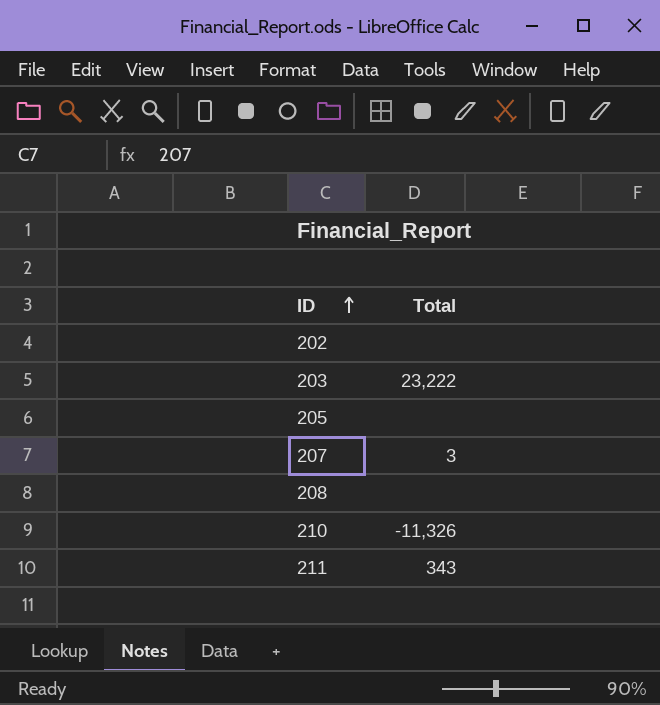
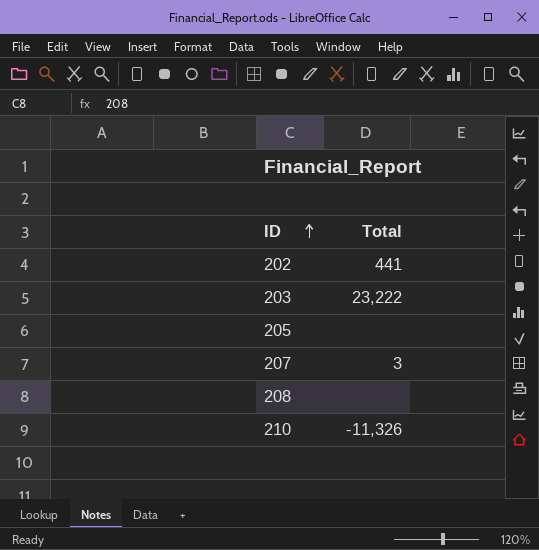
row 211: 343 -> none
202 | Total: none -> 441

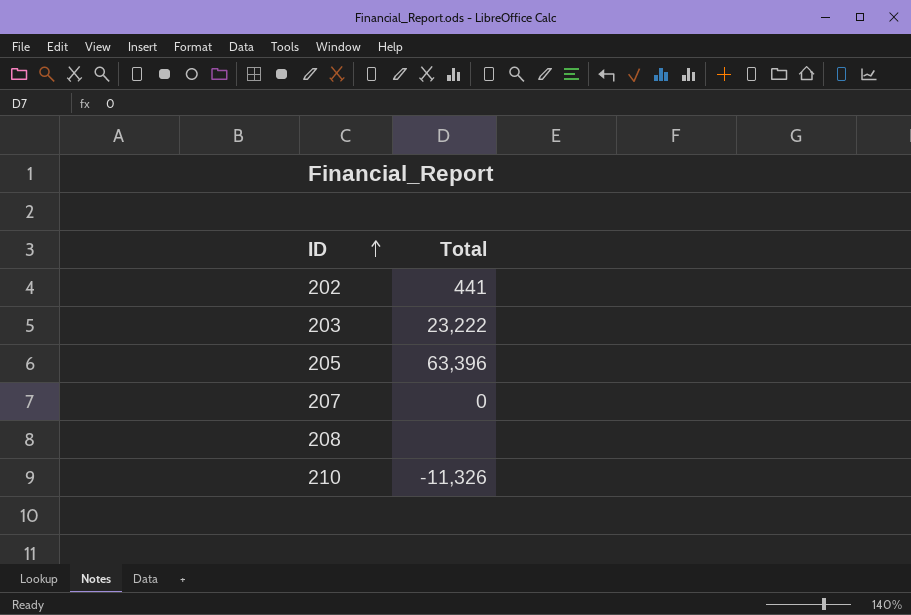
205 | Total: none -> 63,396
207 | Total: 3 -> 0

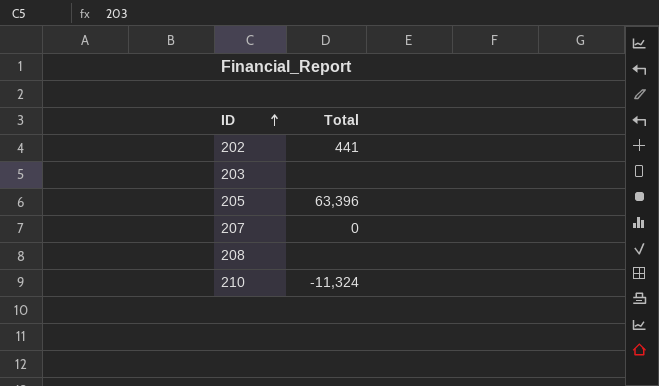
203 | Total: 23,222 -> none
210 | Total: -11,326 -> -11,324

